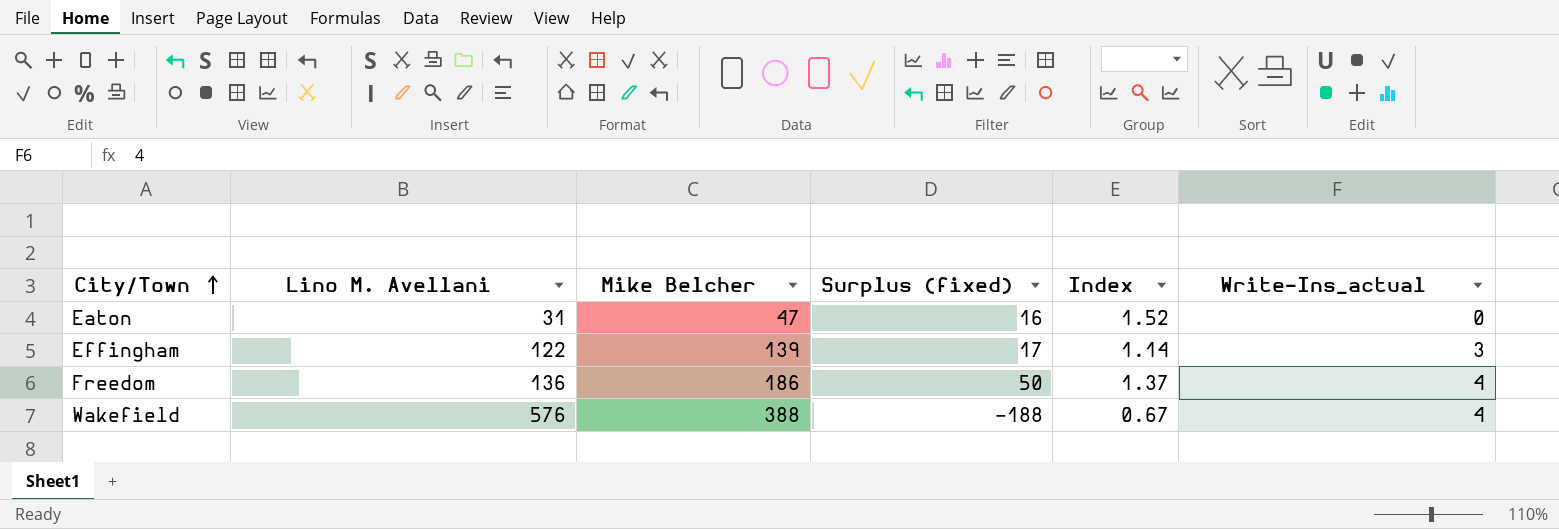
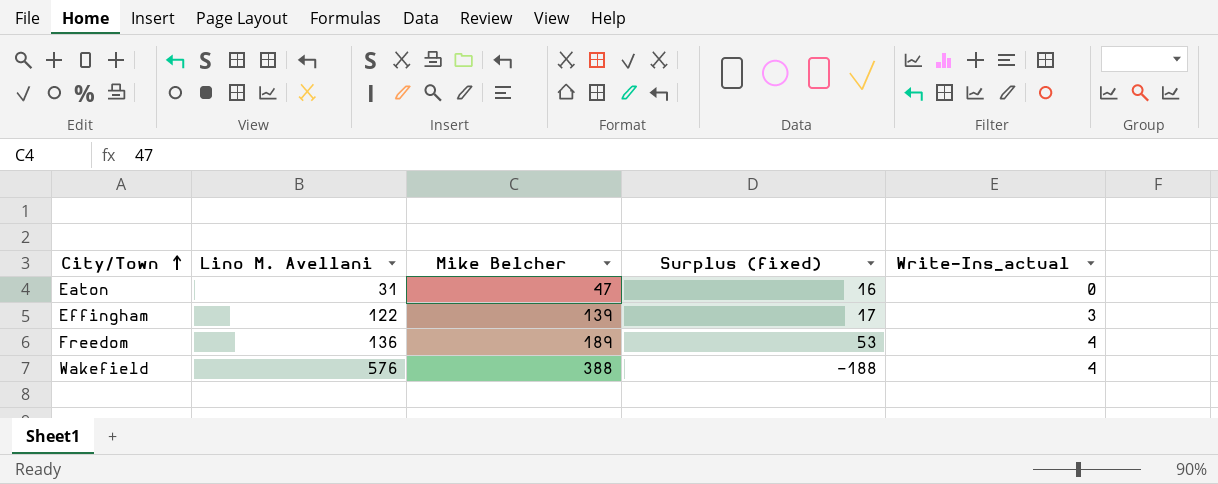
column Index | formula: [Mike Belcher] / [Lino M. Avellani] -> none
Freedom | Mike Belcher: 186 -> 189
Freedom | Surplus (fixed): 50 -> 53

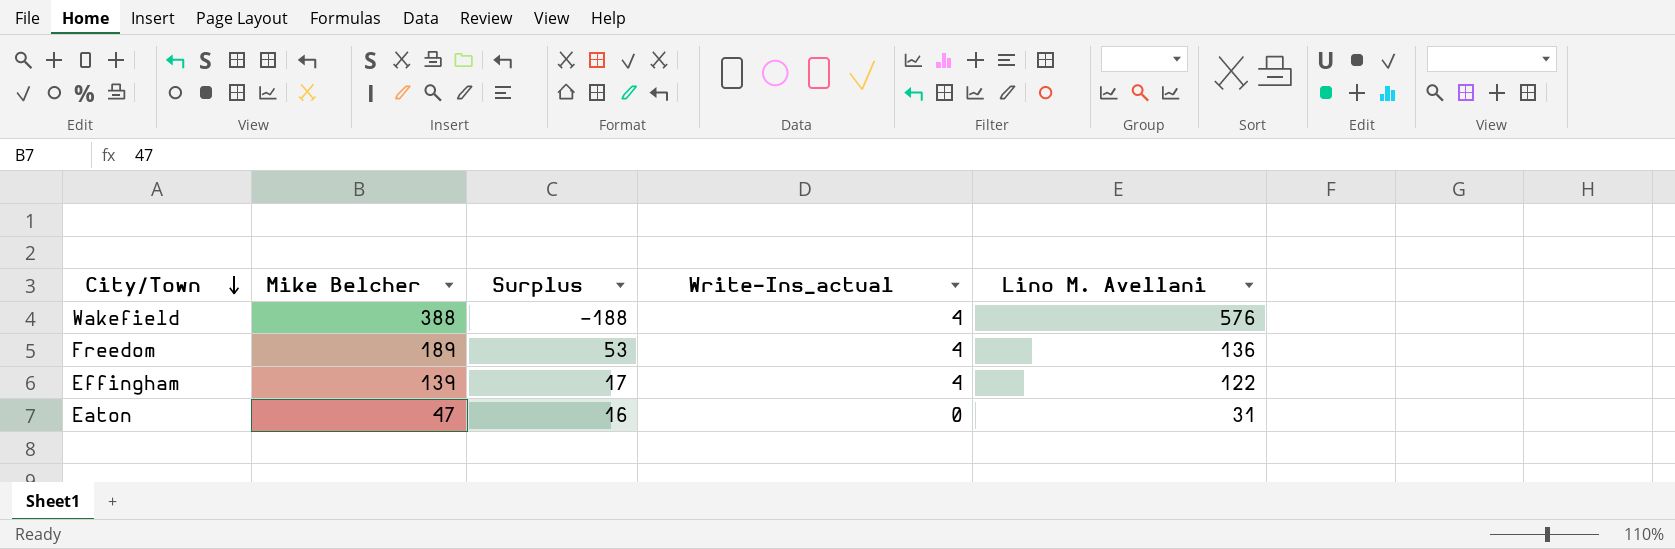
row order: City/Town ascending -> City/Town descending
column name: Surplus (fixed) -> Surplus
column Lino M. Avellani | position: 2 -> 5
Effingham | Write-Ins_actual: 3 -> 4

